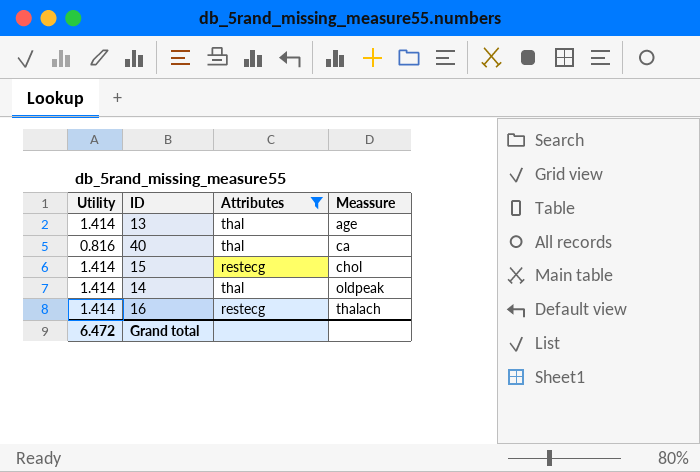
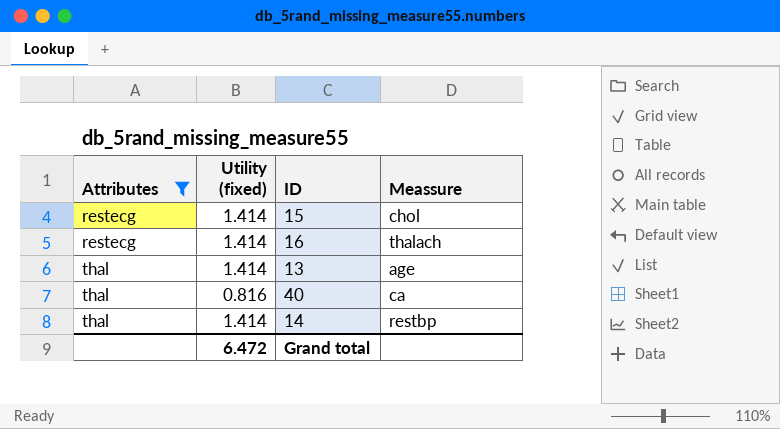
row order: Meassure ascending -> Attributes ascending
column Attributes | position: 3 -> 1
column name: Utility -> Utility (fixed)
14 | Meassure: oldpeak -> restbp

